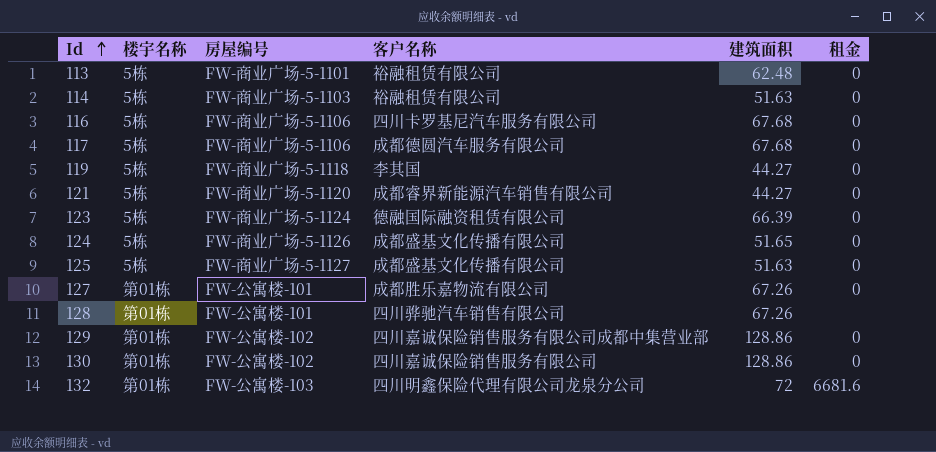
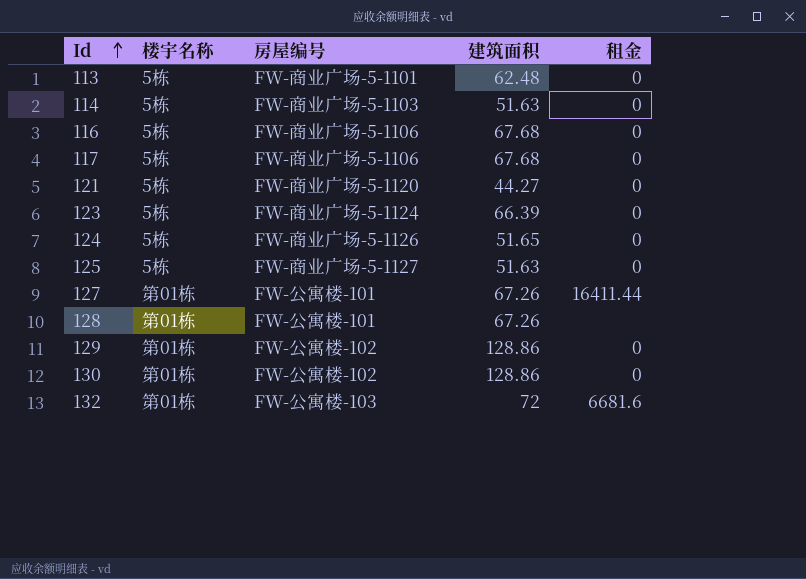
column 客户名称 | position: 4 -> none
row 119: 5栋 | FW-商业广场-5-1118 | 李其国 | 44.27 | 0 -> none
127 | 租金: 0 -> 16411.44

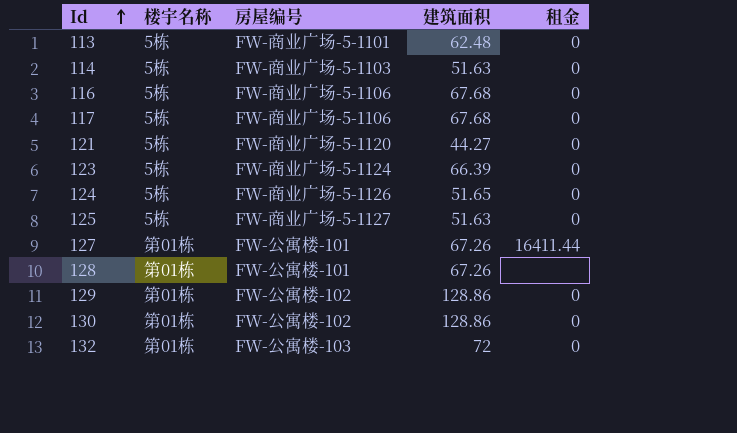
132 | 租金: 6681.6 -> 0

